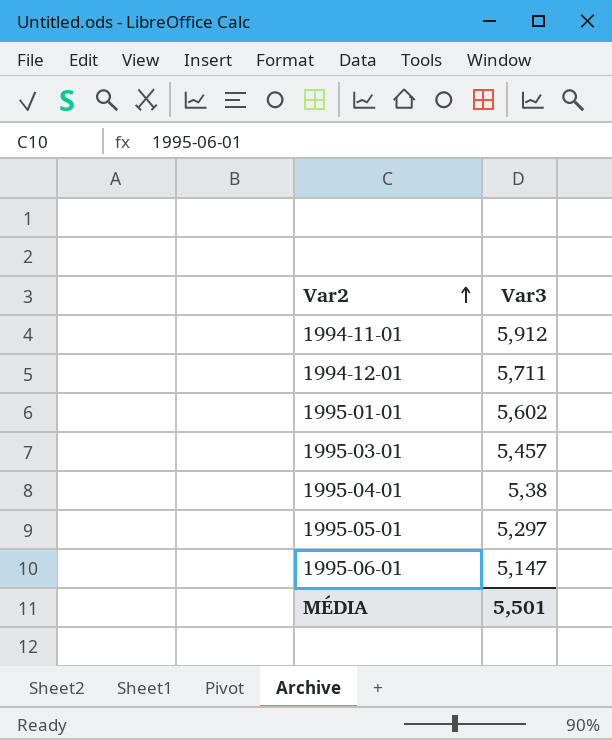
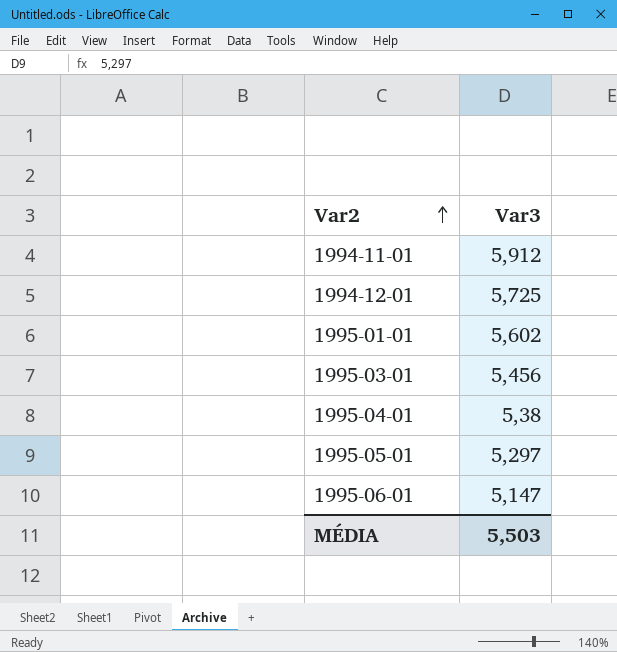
1994-12-01 | Var3: 5,711 -> 5,725
1995-03-01 | Var3: 5,457 -> 5,456
MÉDIA | Var3: 5,501 -> 5,503

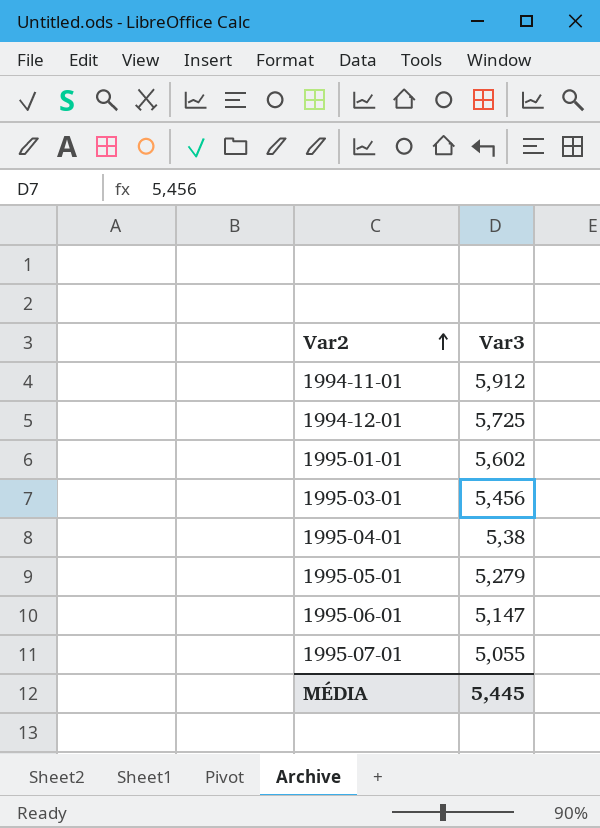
1995-05-01 | Var3: 5,297 -> 5,279
row 1995-07-01: none -> 5,055
MÉDIA | Var3: 5,503 -> 5,445

